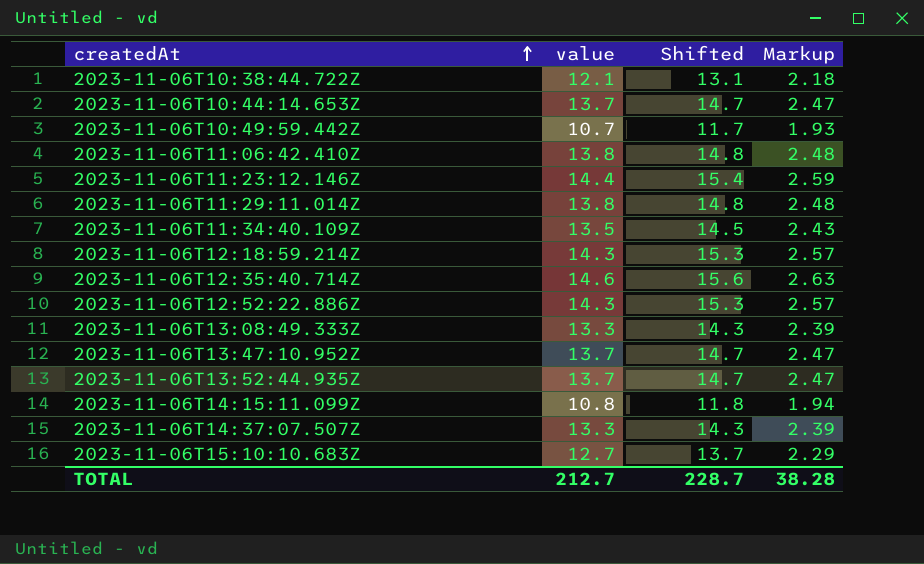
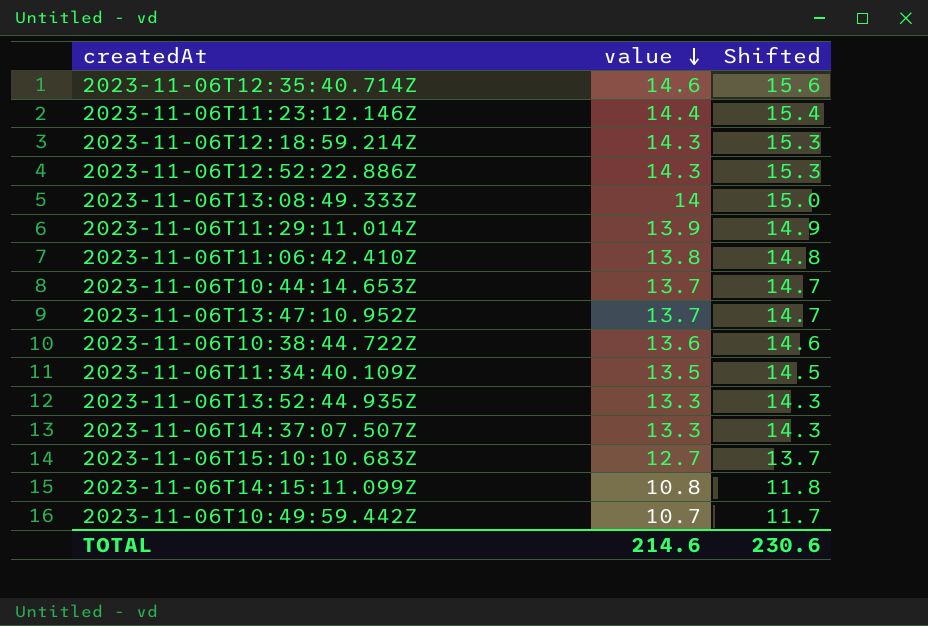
row order: createdAt ascending -> value descending
column Markup | formula: [value] * 0.18 -> none
2023-11-06T13:08:49.333Z | value: 13.3 -> 14
2023-11-06T13:08:49.333Z | Shifted: 14.3 -> 15.0
2023-11-06T11:29:11.014Z | value: 13.8 -> 13.9
2023-11-06T11:29:11.014Z | Shifted: 14.8 -> 14.9
2023-11-06T10:38:44.722Z | value: 12.1 -> 13.6
2023-11-06T10:38:44.722Z | Shifted: 13.1 -> 14.6
2023-11-06T13:52:44.935Z | value: 13.7 -> 13.3
2023-11-06T13:52:44.935Z | Shifted: 14.7 -> 14.3
TOTAL | value: 212.7 -> 214.6
TOTAL | Shifted: 228.7 -> 230.6

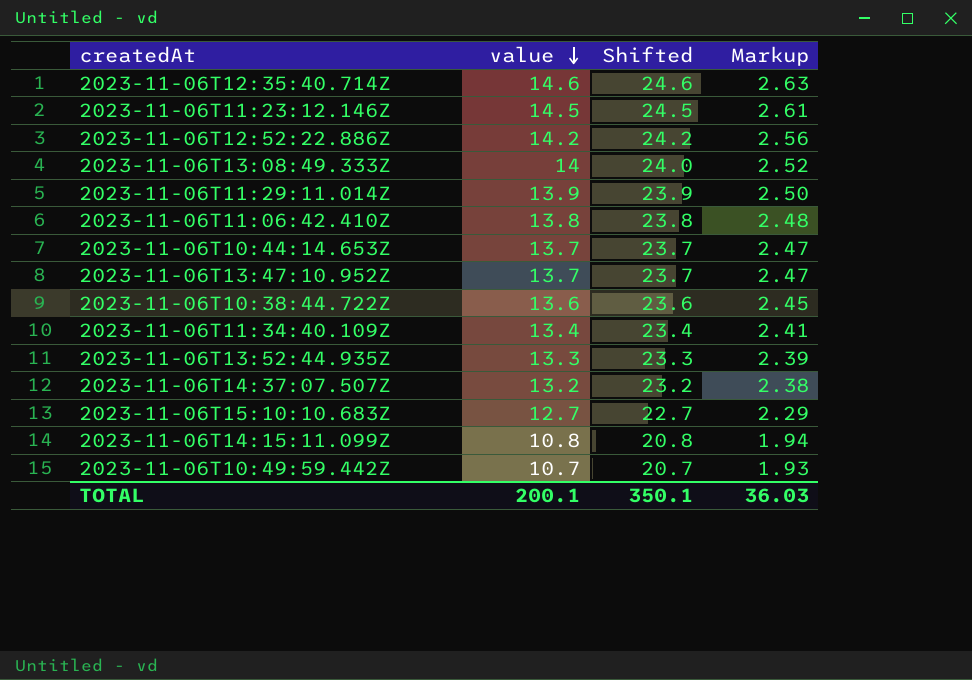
column Shifted | formula: [value] + 1 -> [value] + 10
column Markup | formula: none -> [value] * 0.18
row 2023-11-06T12:18:59.214Z: 14.3 | 15.3 -> none
2023-11-06T11:23:12.146Z | value: 14.4 -> 14.5
2023-11-06T12:52:22.886Z | value: 14.3 -> 14.2
2023-11-06T11:34:40.109Z | value: 13.5 -> 13.4
2023-11-06T14:37:07.507Z | value: 13.3 -> 13.2
TOTAL | value: 214.6 -> 200.1
TOTAL | Shifted: 230.6 -> 350.1

